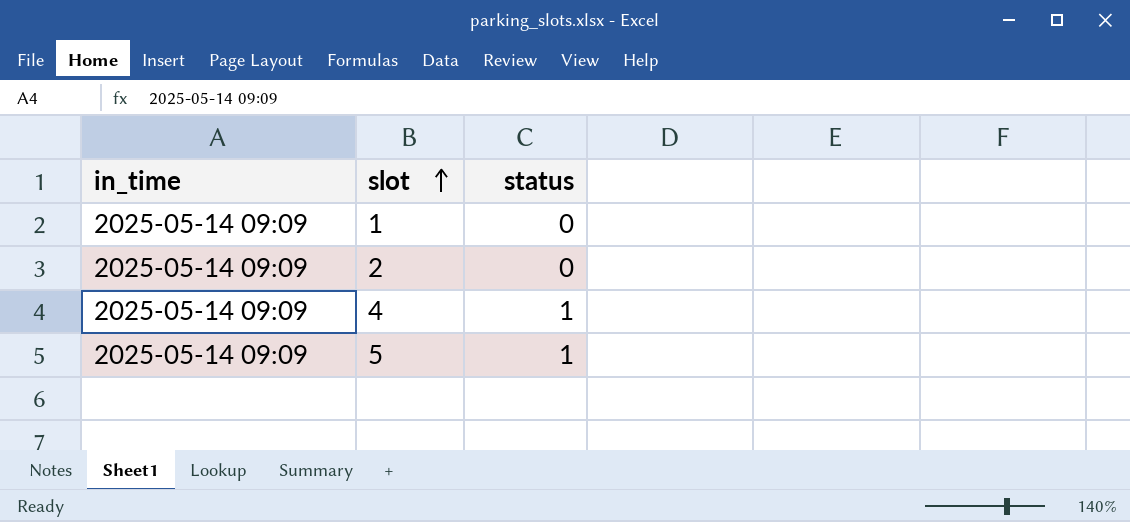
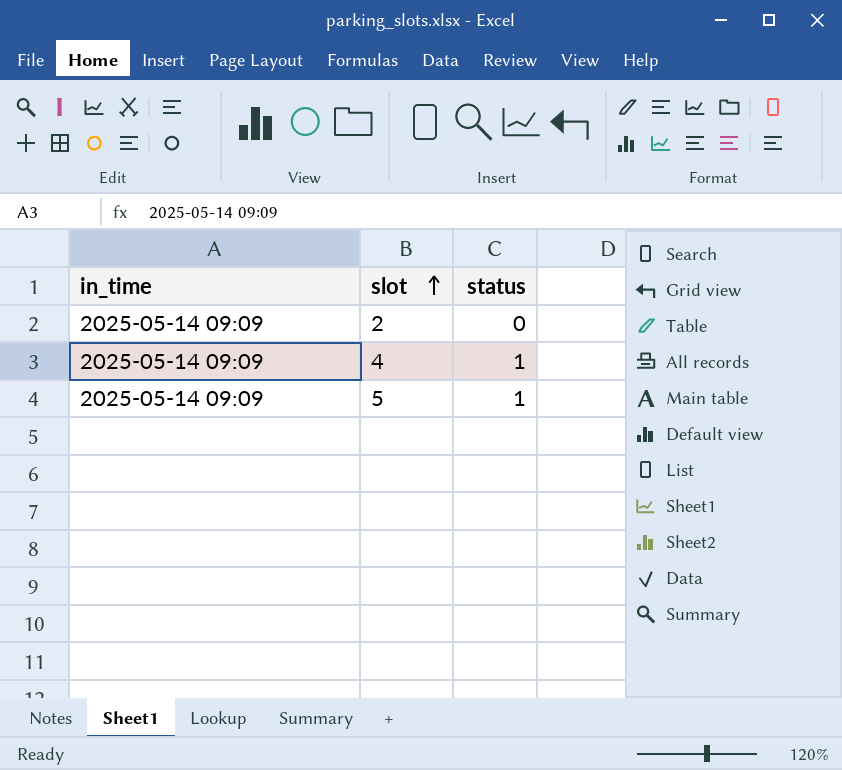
row 1: 2025-05-14 09:09 | 0 -> none

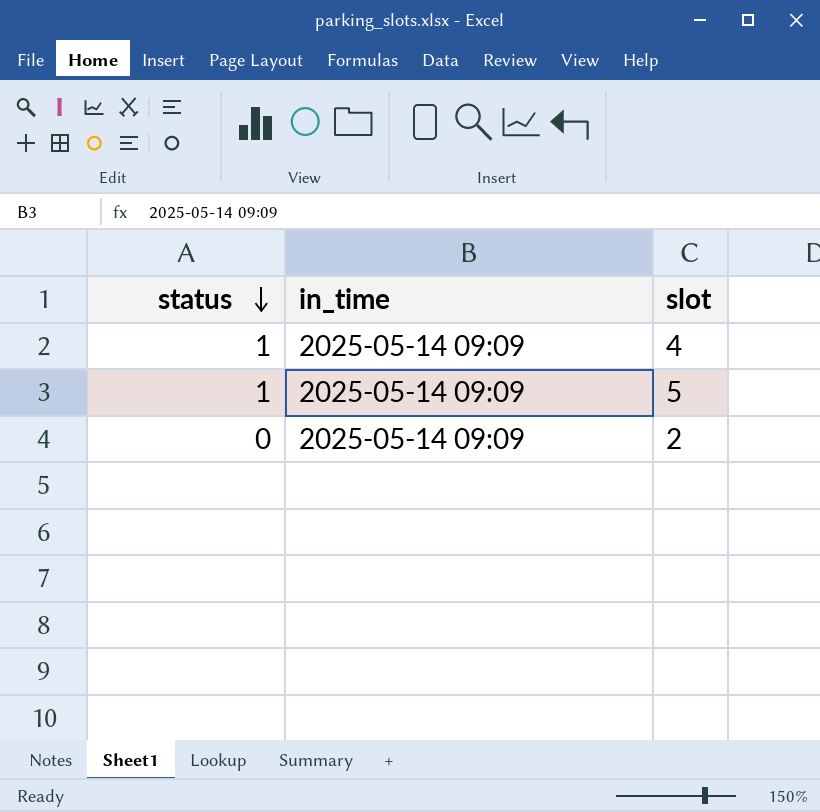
row order: slot ascending -> status descending
column status | position: 3 -> 1

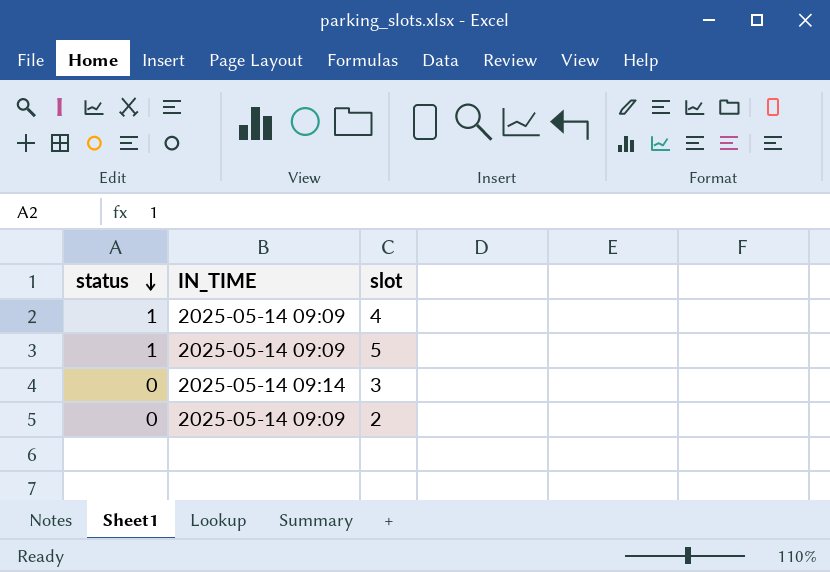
column name: in_time -> IN_TIME
row 3: none -> 0 | 2025-05-14 09:14

